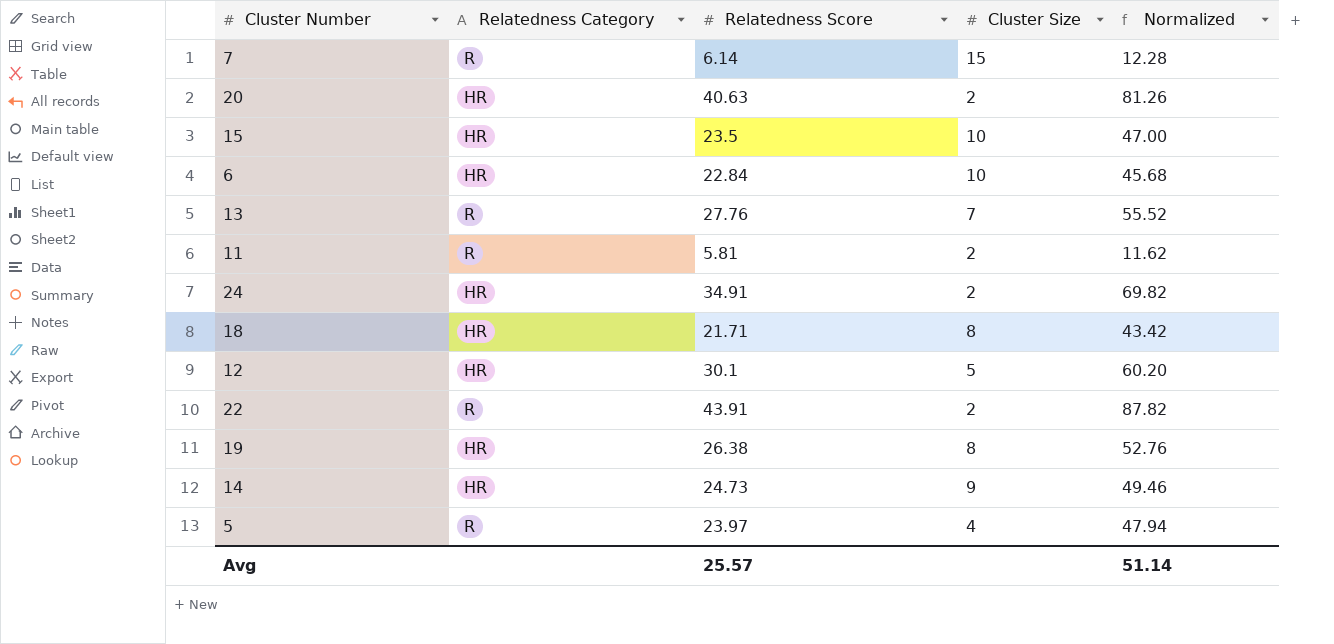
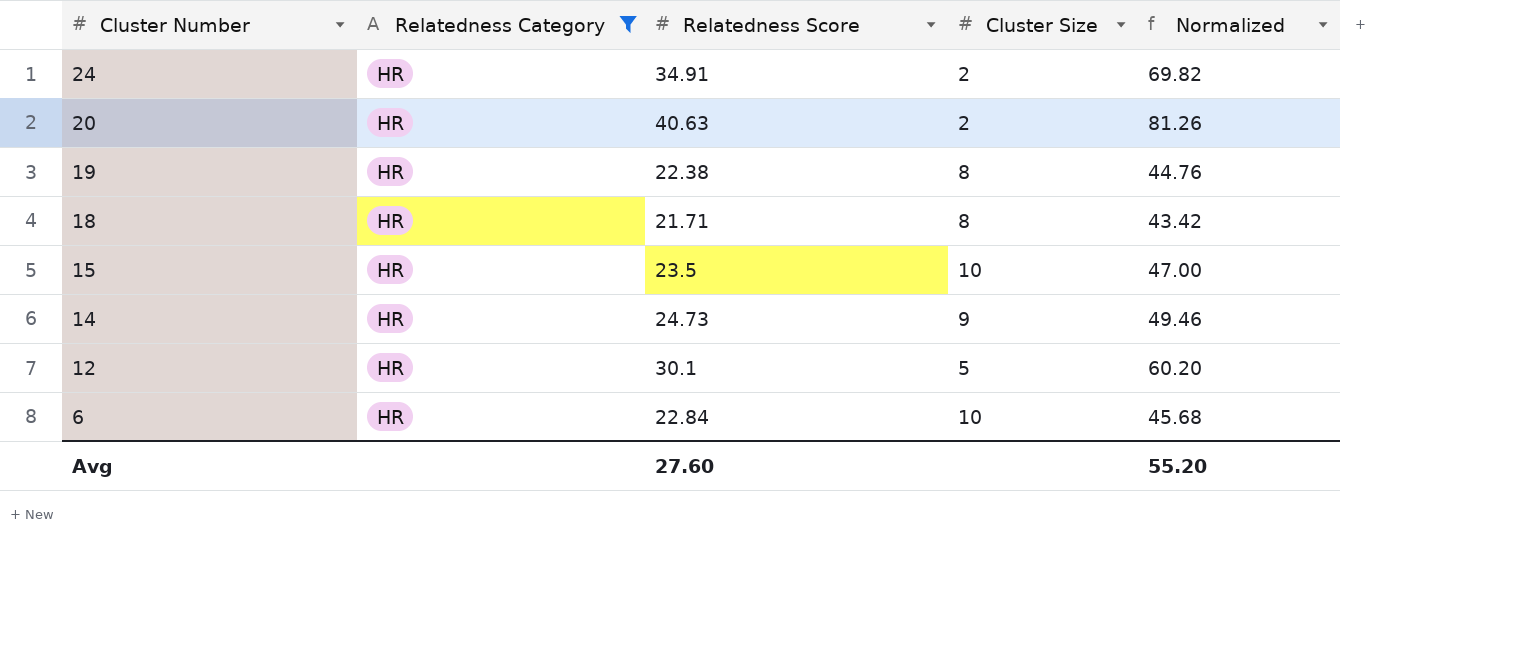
filter: none -> Relatedness Category = HR
row order: none -> Cluster Number descending
19 | Relatedness Score: 26.38 -> 22.38
19 | Normalized: 52.76 -> 44.76
Avg | Relatedness Score: 25.57 -> 27.60
Avg | Normalized: 51.14 -> 55.20

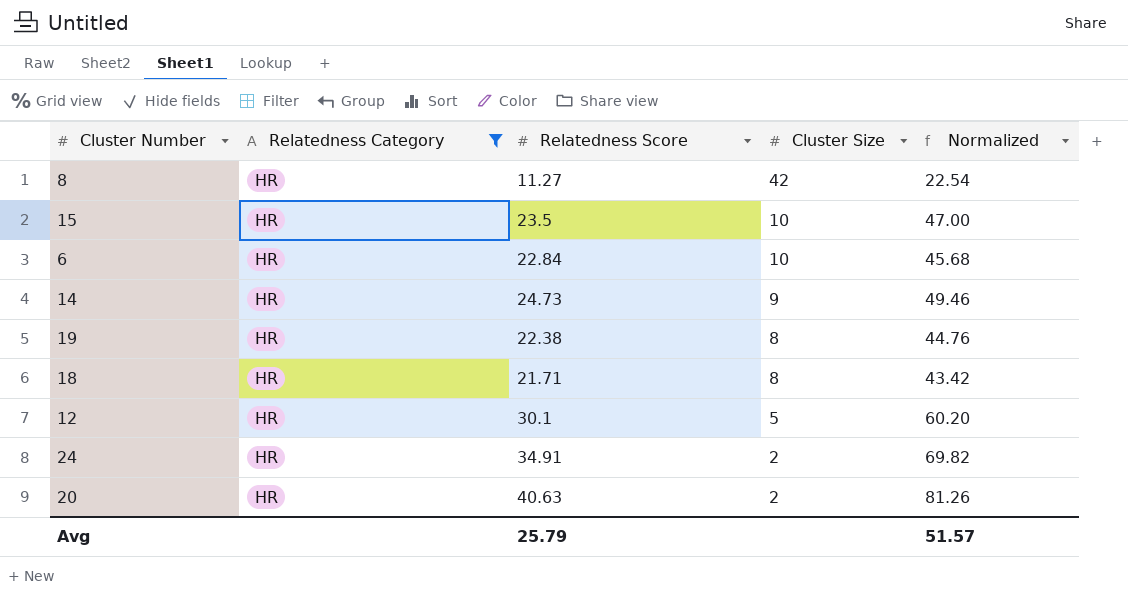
row order: Cluster Number descending -> Cluster Size descending
row 8: none -> HR | 11.27 | 42 | 22.54
Avg | Relatedness Score: 27.60 -> 25.79
Avg | Normalized: 55.20 -> 51.57

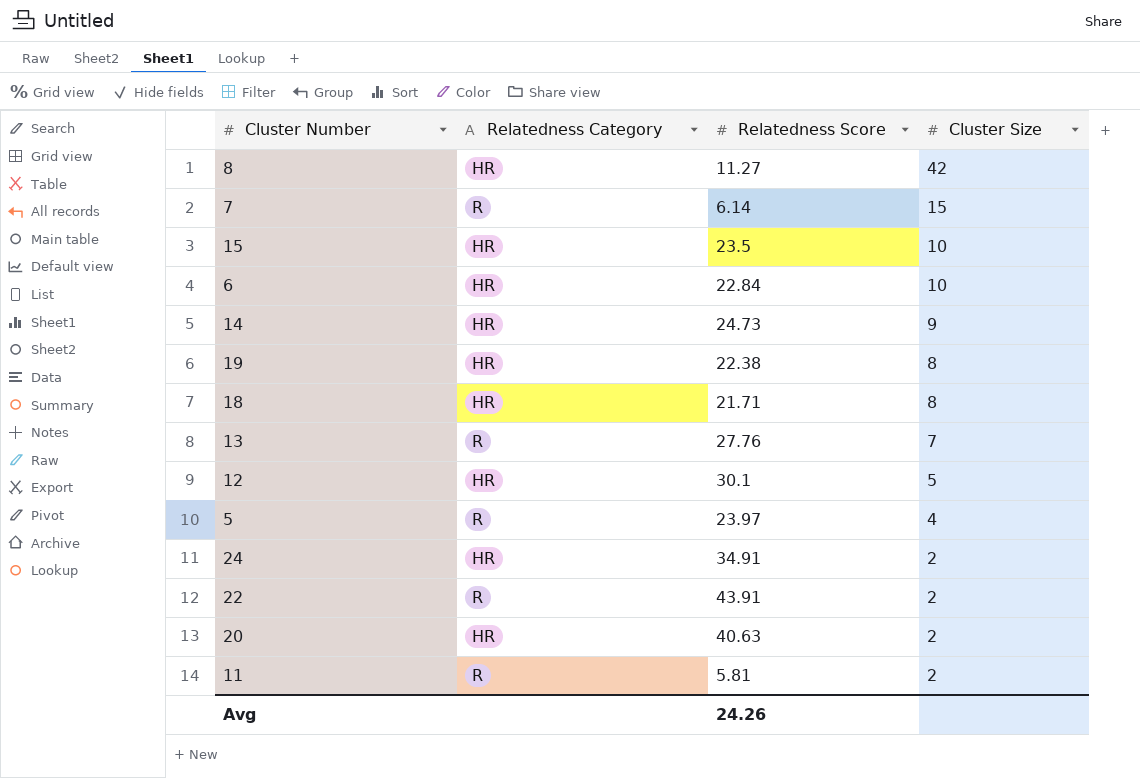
filter: Relatedness Category = HR -> none
column Normalized | formula: [Relatedness Score] * 2 -> none
Avg | Relatedness Score: 25.79 -> 24.26

